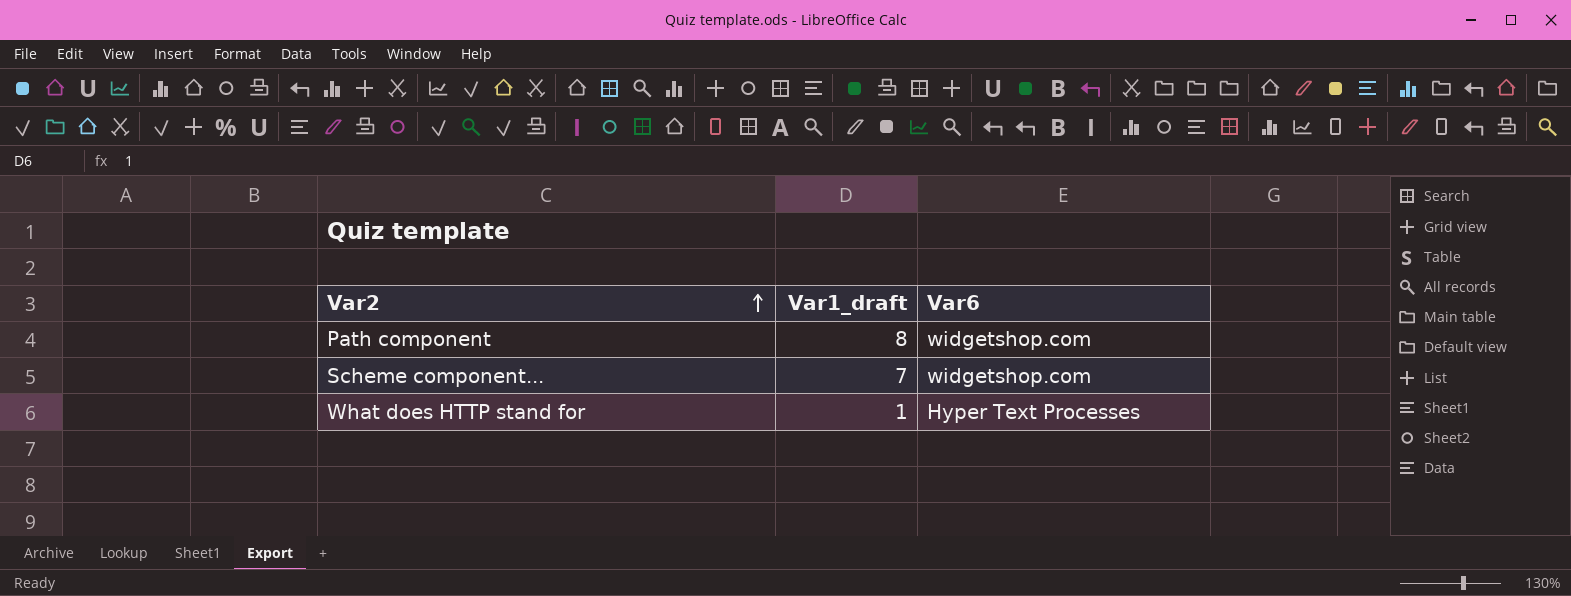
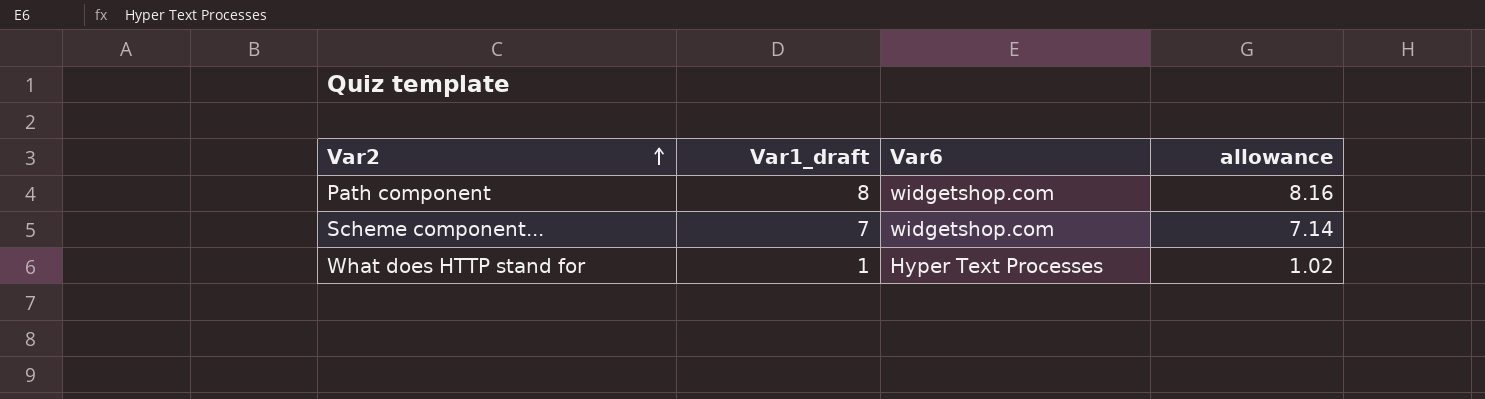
column allowance | formula: none -> [Var1_draft] * 1.02

